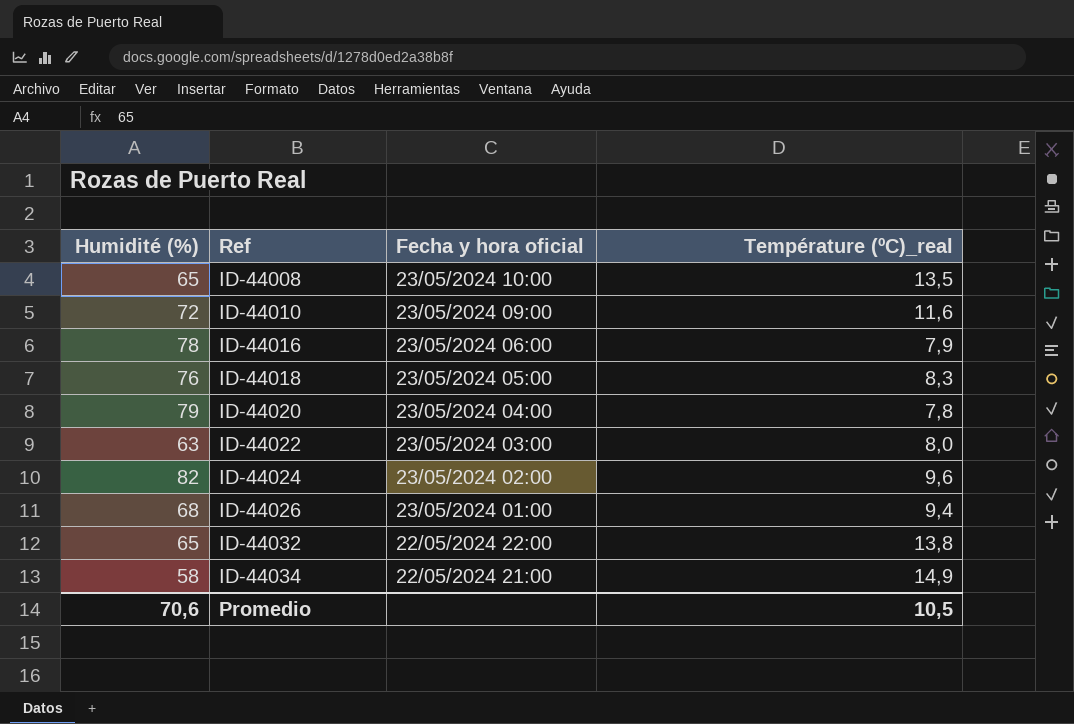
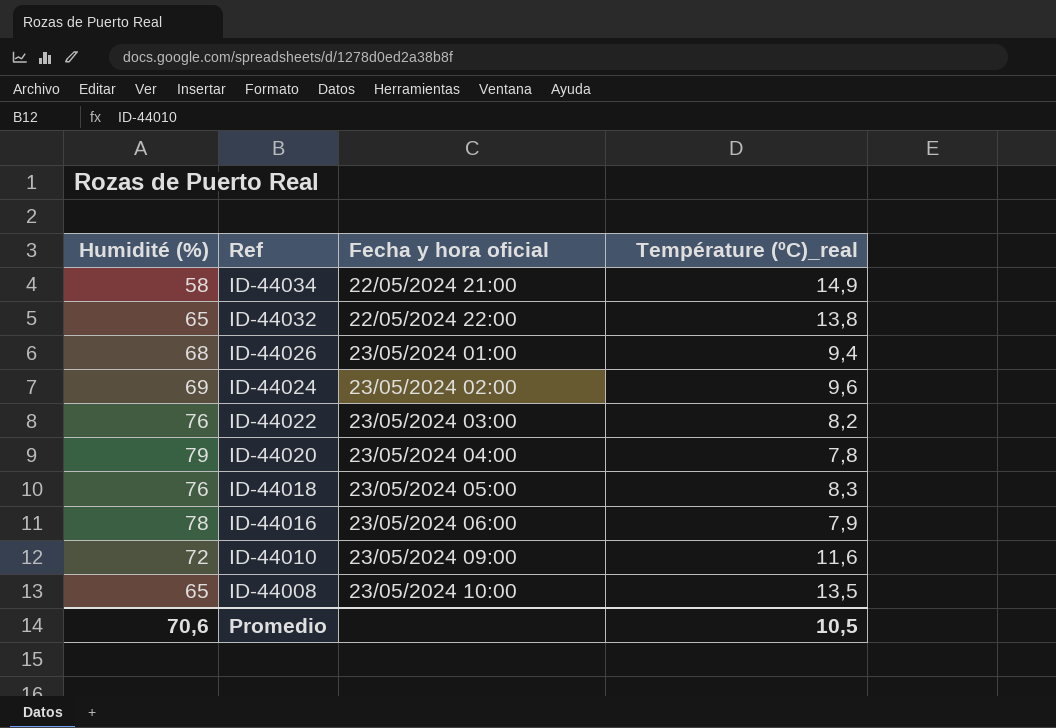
row order: Ref ascending -> Ref descending
ID-44024 | Humidité (%): 82 -> 69
ID-44022 | Humidité (%): 63 -> 76
ID-44022 | Température (ºC)_real: 8,0 -> 8,2

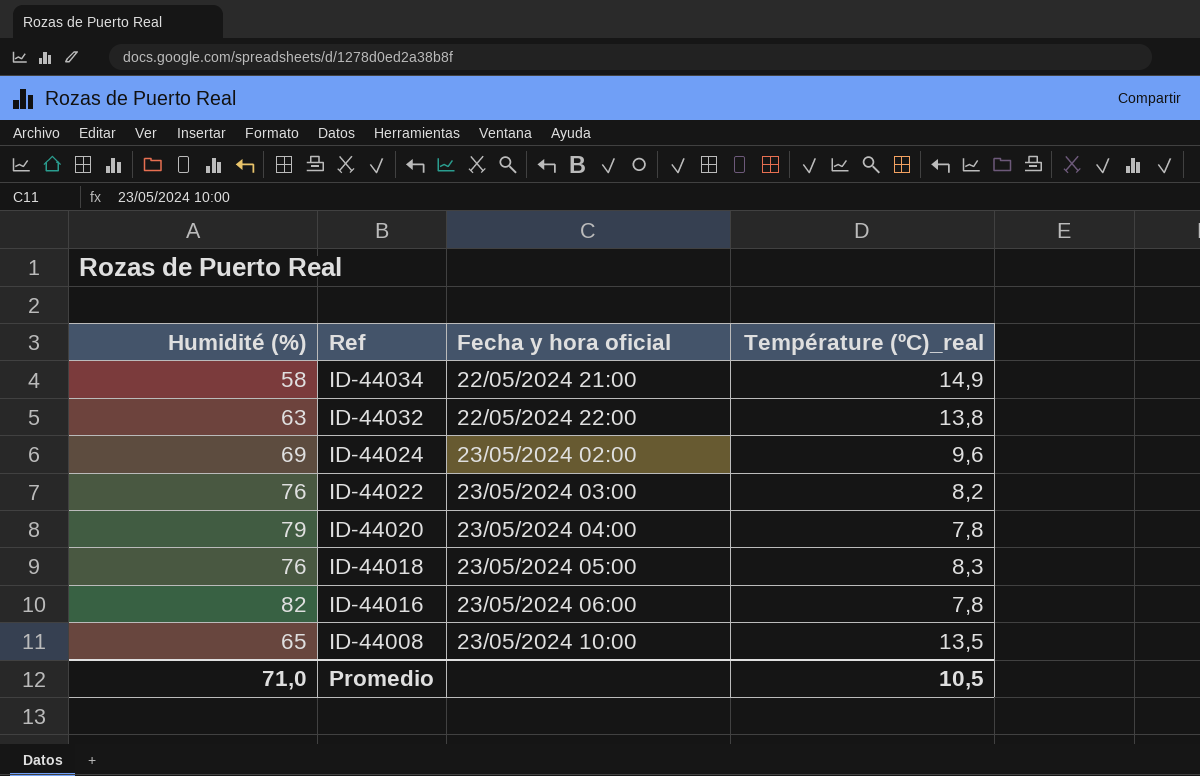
row ID-44026: 68 | 23/05/2024 01:00 | 9,4 -> none
row ID-44010: 72 | 23/05/2024 09:00 | 11,6 -> none
ID-44032 | Humidité (%): 65 -> 63
ID-44016 | Humidité (%): 78 -> 82
ID-44016 | Température (ºC)_real: 7,9 -> 7,8
Promedio | Humidité (%): 70,6 -> 71,0

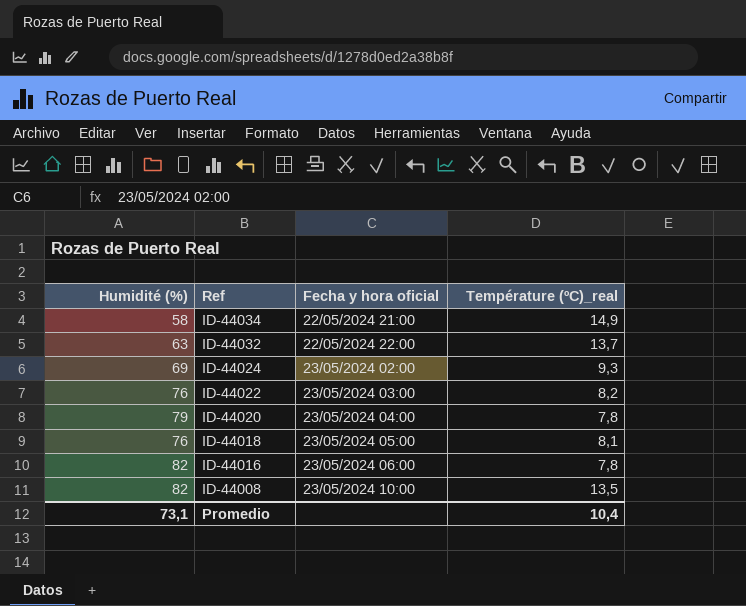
ID-44032 | Température (ºC)_real: 13,8 -> 13,7
ID-44024 | Température (ºC)_real: 9,6 -> 9,3
ID-44018 | Température (ºC)_real: 8,3 -> 8,1
ID-44008 | Humidité (%): 65 -> 82
Promedio | Humidité (%): 71,0 -> 73,1
Promedio | Température (ºC)_real: 10,5 -> 10,4

